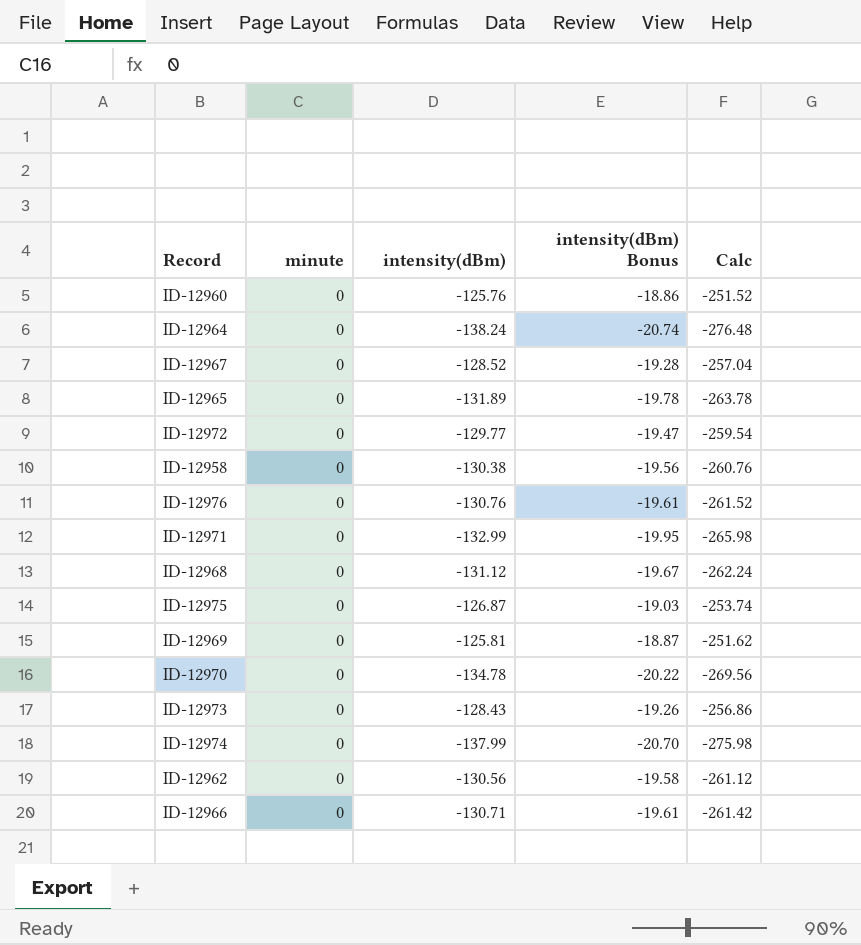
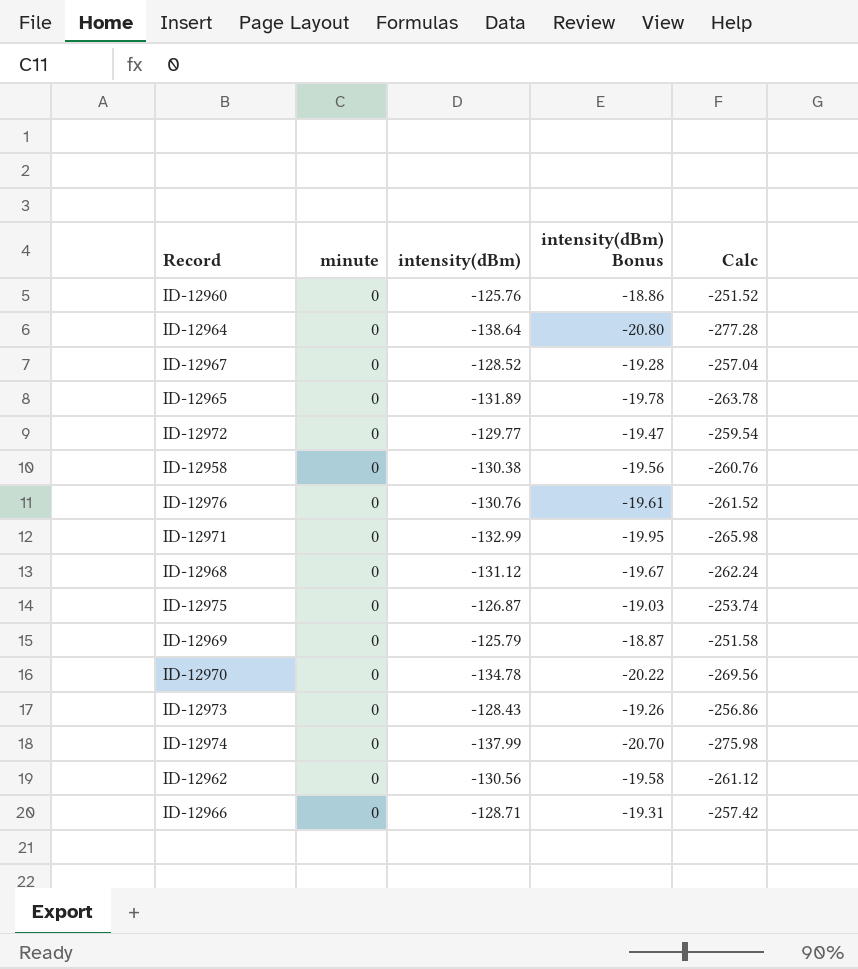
ID-12964 | intensity(dBm): -138.24 -> -138.64
ID-12964 | intensity(dBm) Bonus: -20.74 -> -20.80
ID-12964 | Calc: -276.48 -> -277.28
ID-12969 | intensity(dBm): -125.81 -> -125.79
ID-12969 | Calc: -251.62 -> -251.58
ID-12966 | intensity(dBm): -130.71 -> -128.71
ID-12966 | intensity(dBm) Bonus: -19.61 -> -19.31
ID-12966 | Calc: -261.42 -> -257.42

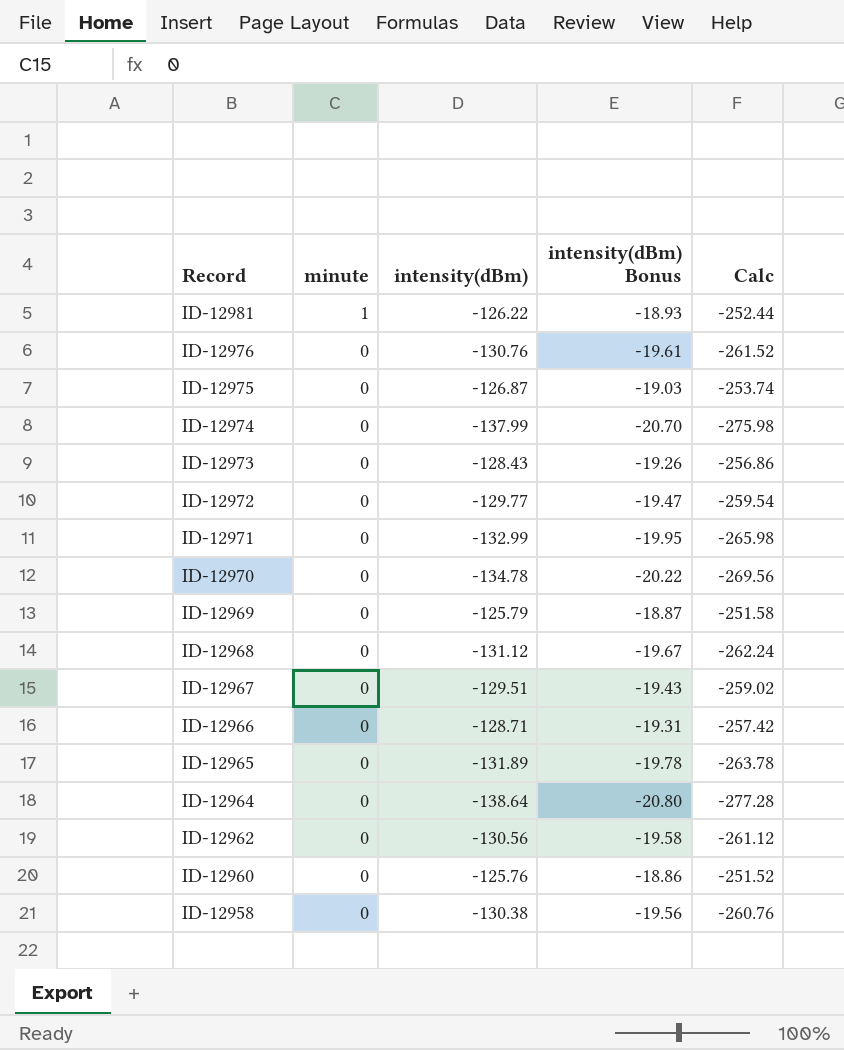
row order: none -> Record descending
row ID-12981: none -> 1 | -126.22 | -18.93 | -252.44
ID-12967 | intensity(dBm): -128.52 -> -129.51
ID-12967 | intensity(dBm) Bonus: -19.28 -> -19.43
ID-12967 | Calc: -257.04 -> -259.02

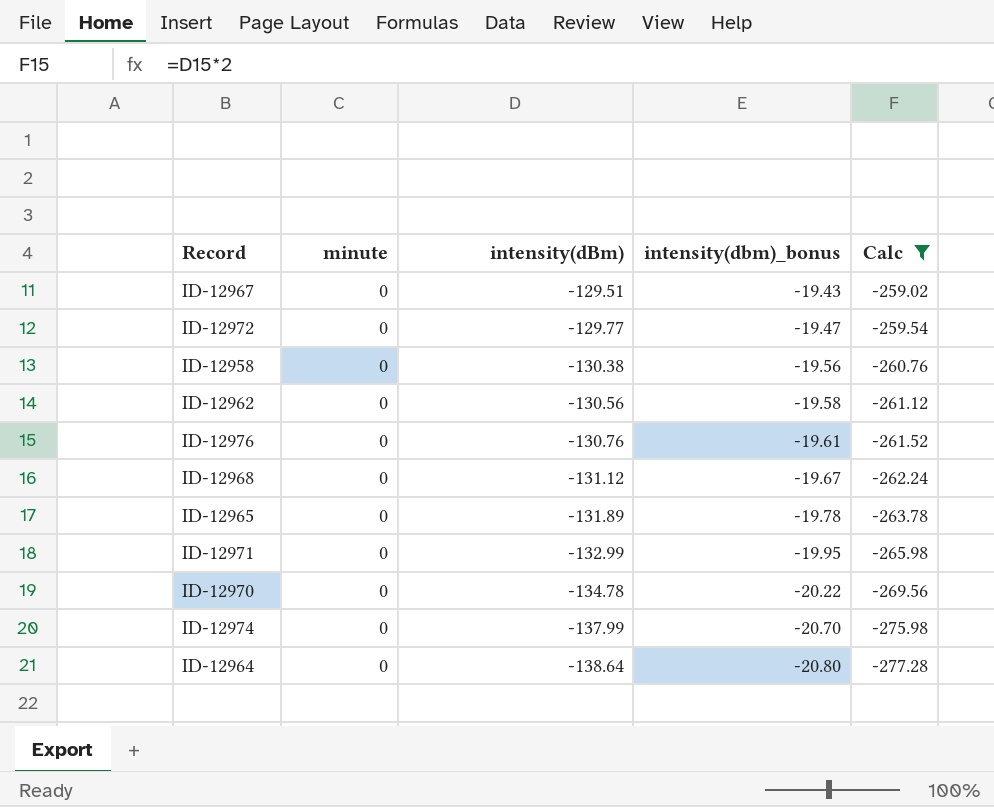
filter: none -> Calc <= -259.02
row order: Record descending -> intensity(dBm) descending
column name: intensity(dBm) Bonus -> intensity(dbm)_bonus

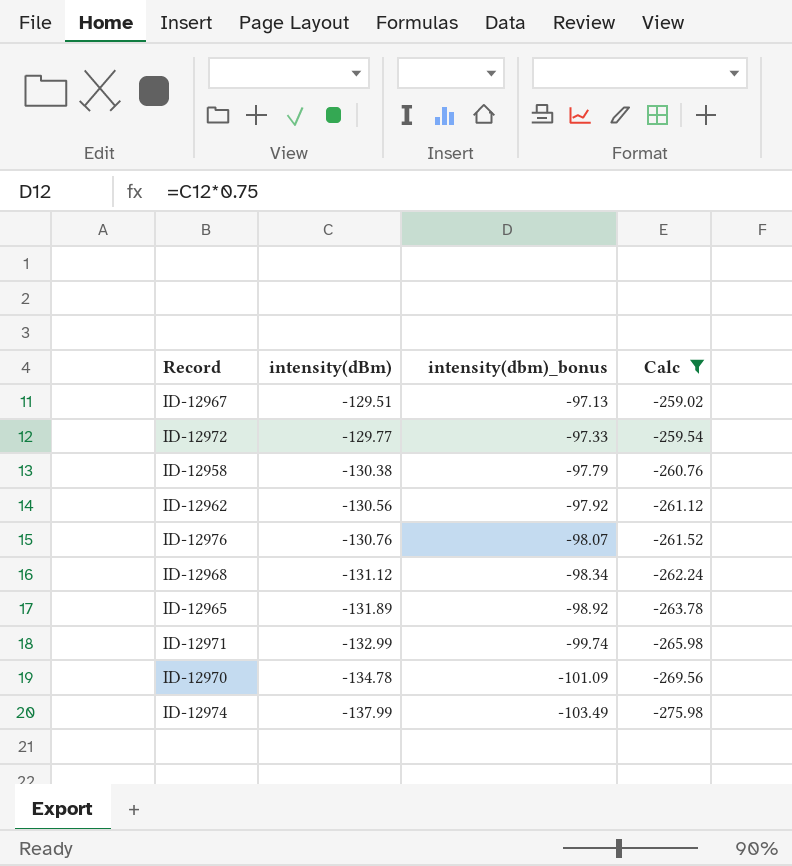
column minute | position: 2 -> none
column intensity(dbm)_bonus | formula: [intensity(dBm)] * 0.15 -> [intensity(dBm)] * 0.75
row ID-12964: 0 | -138.64 | -20.80 | -277.28 -> none

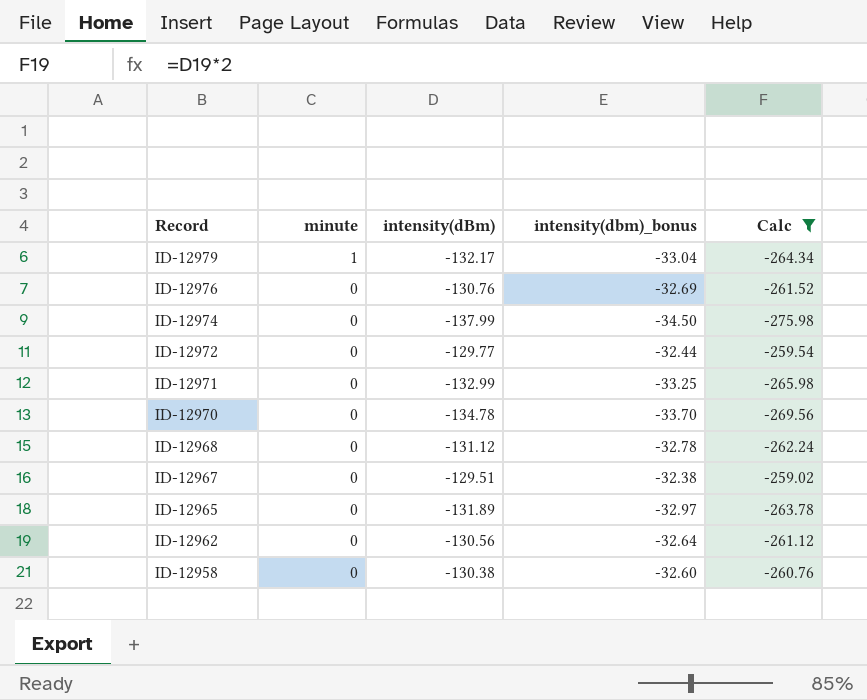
row order: intensity(dBm) descending -> Record descending
column minute | position: none -> 2
column intensity(dbm)_bonus | formula: [intensity(dBm)] * 0.75 -> [intensity(dBm)] * 0.25
row ID-12979: none -> 1 | -132.17 | -33.04 | -264.34

